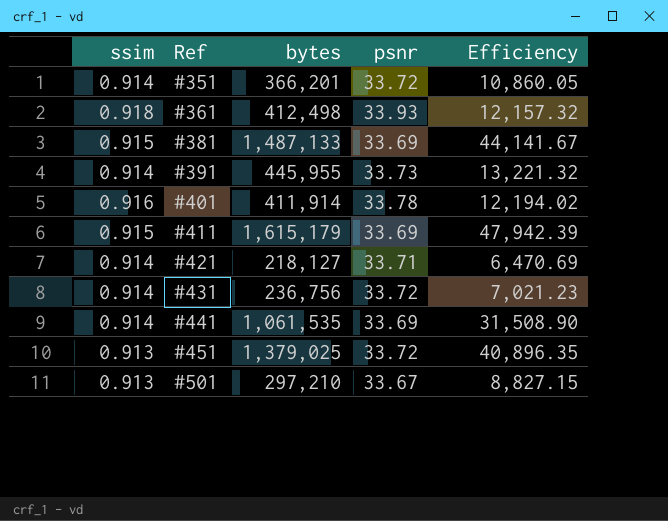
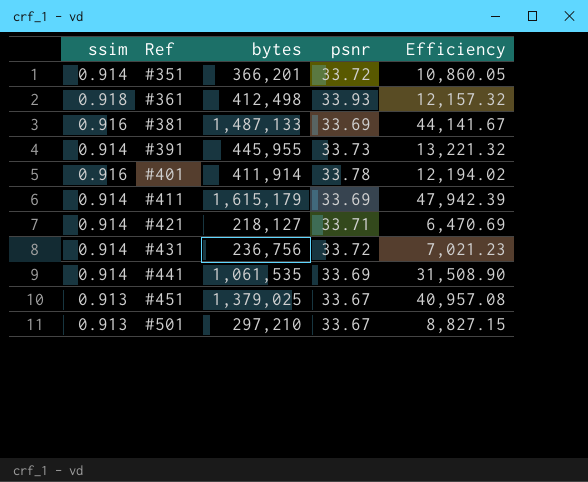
#381 | ssim: 0.915 -> 0.916
#411 | ssim: 0.915 -> 0.914
#451 | psnr: 33.72 -> 33.67
#451 | Efficiency: 40,896.35 -> 40,957.08

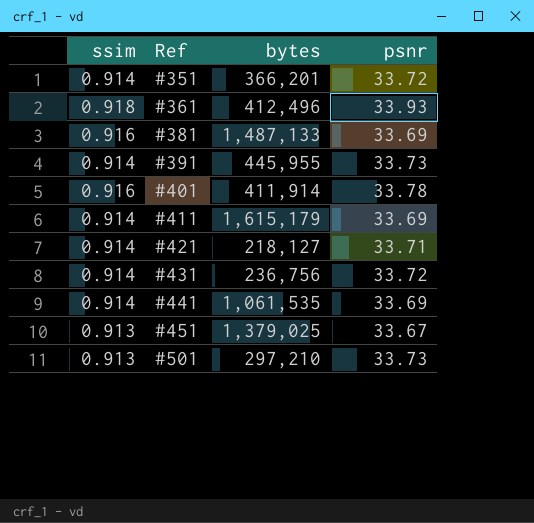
column Efficiency | formula: [bytes] / [psnr] -> none
#361 | bytes: 412,498 -> 412,496
#501 | psnr: 33.67 -> 33.73

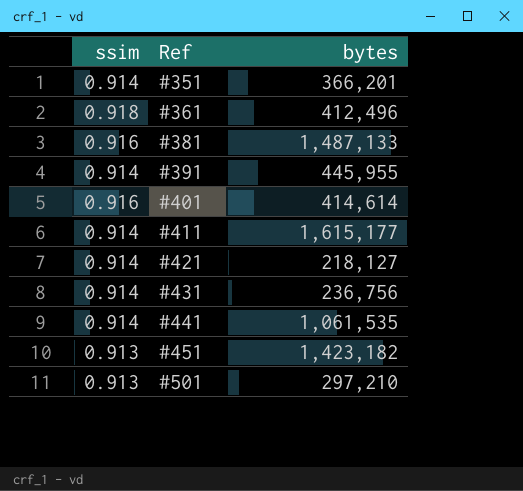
column psnr | position: 4 -> none
#401 | bytes: 411,914 -> 414,614
#411 | bytes: 1,615,179 -> 1,615,177
#451 | bytes: 1,379,025 -> 1,423,182

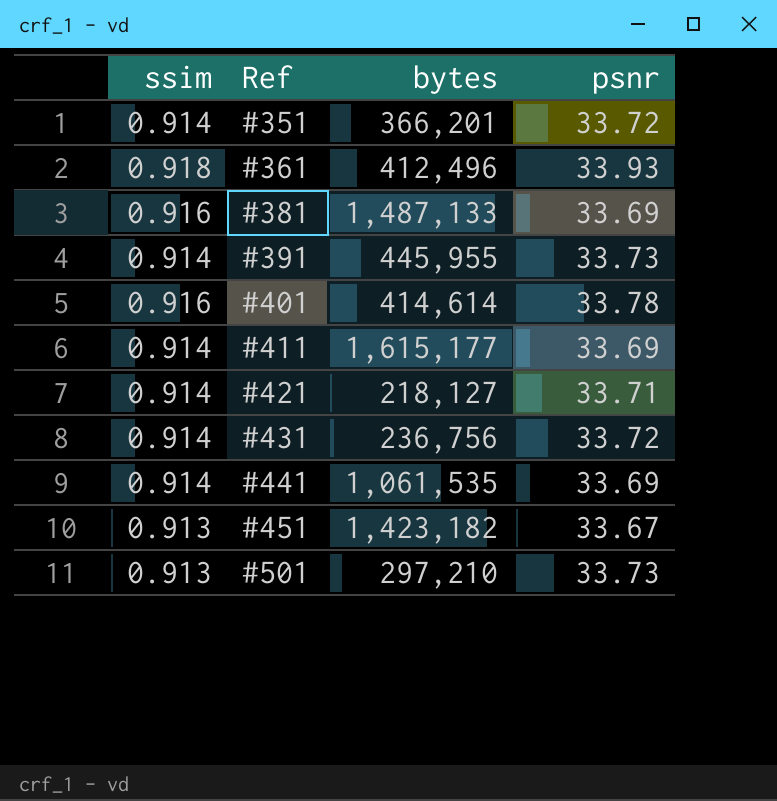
column psnr | position: none -> 4

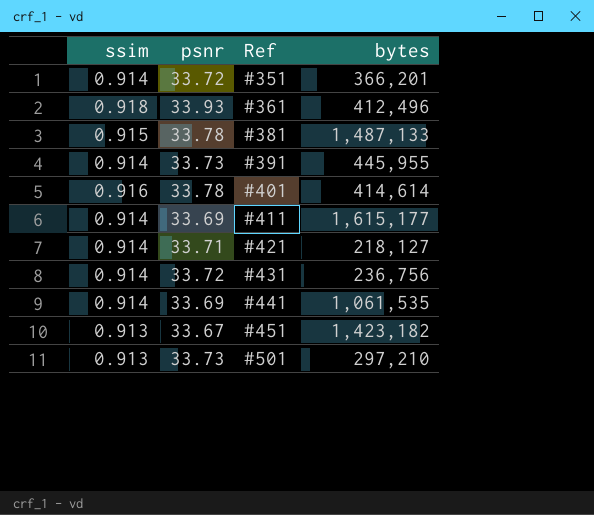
column psnr | position: 4 -> 2
#381 | ssim: 0.916 -> 0.915
#381 | psnr: 33.69 -> 33.78

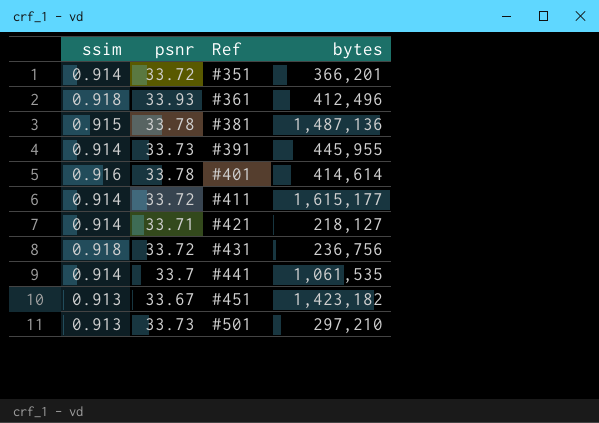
#381 | bytes: 1,487,133 -> 1,487,136
#411 | psnr: 33.69 -> 33.72
#431 | ssim: 0.914 -> 0.918
#441 | psnr: 33.69 -> 33.7

